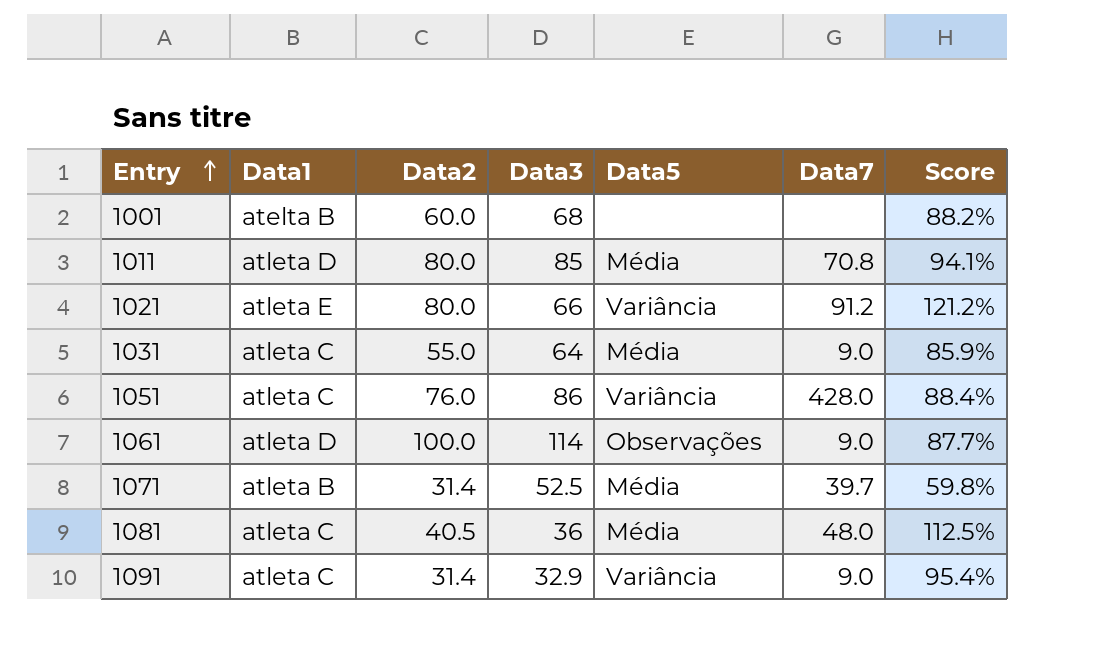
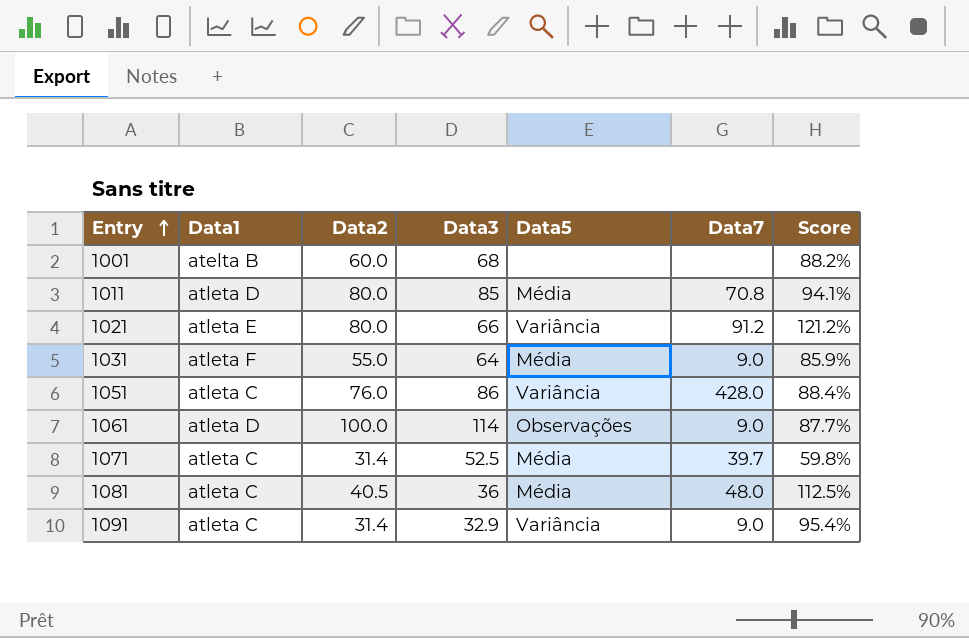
1031 | Data1: atleta C -> atleta F
1071 | Data1: atleta B -> atleta C

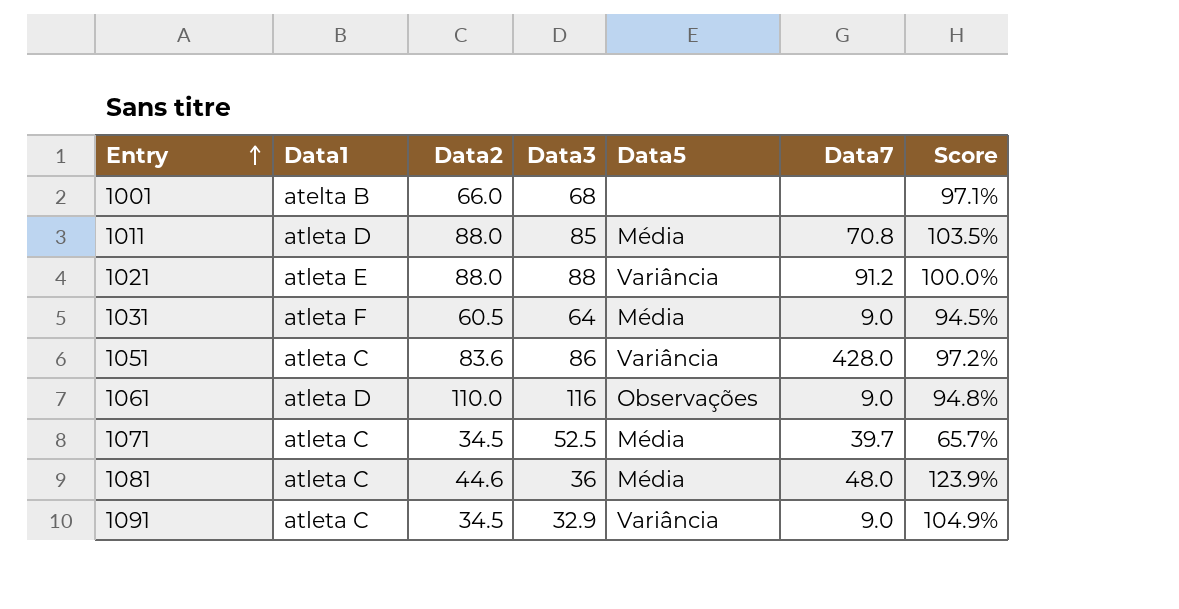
1001 | Data2: 60.0 -> 66.0
1001 | Score: 88.2% -> 97.1%
1011 | Data2: 80.0 -> 88.0
1011 | Score: 94.1% -> 103.5%
1021 | Data2: 80.0 -> 88.0
1021 | Data3: 66 -> 88
1021 | Score: 121.2% -> 100.0%
1031 | Data2: 55.0 -> 60.5
1031 | Score: 85.9% -> 94.5%
1051 | Data2: 76.0 -> 83.6
1051 | Score: 88.4% -> 97.2%
1061 | Data2: 100.0 -> 110.0
1061 | Data3: 114 -> 116
1061 | Score: 87.7% -> 94.8%
1071 | Data2: 31.4 -> 34.5
1071 | Score: 59.8% -> 65.7%
1081 | Data2: 40.5 -> 44.6
1081 | Score: 112.5% -> 123.9%
1091 | Data2: 31.4 -> 34.5
1091 | Score: 95.4% -> 104.9%

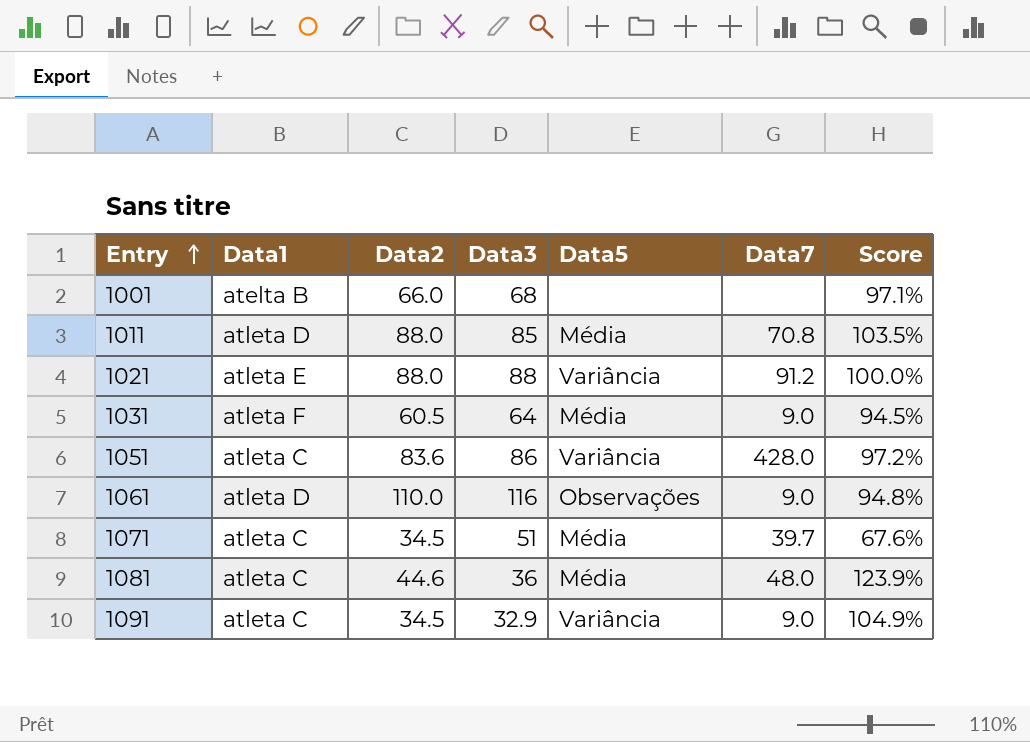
1071 | Data3: 52.5 -> 51
1071 | Score: 65.7% -> 67.6%

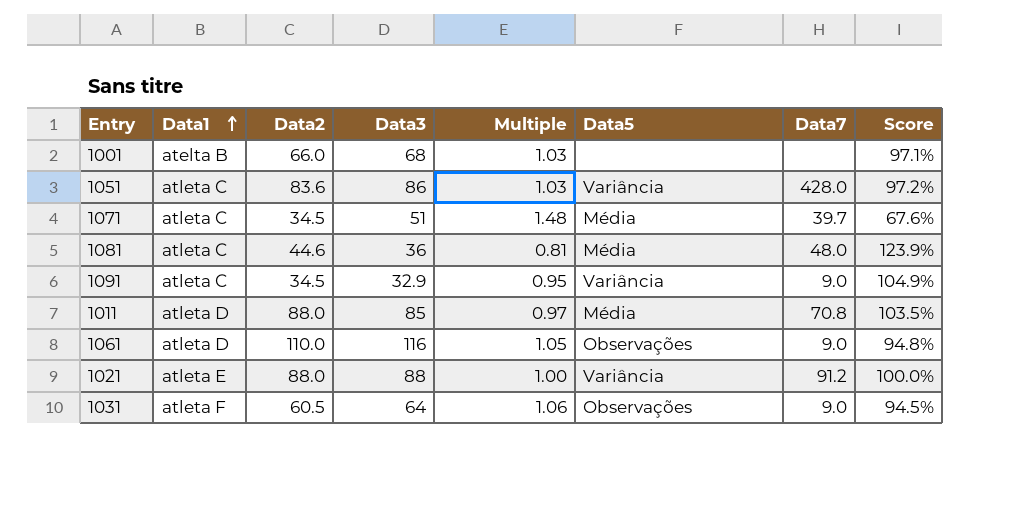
row order: Entry ascending -> Data1 ascending
column Multiple | formula: none -> [Data3] / [Data2]
1031 | Data5: Média -> Observações

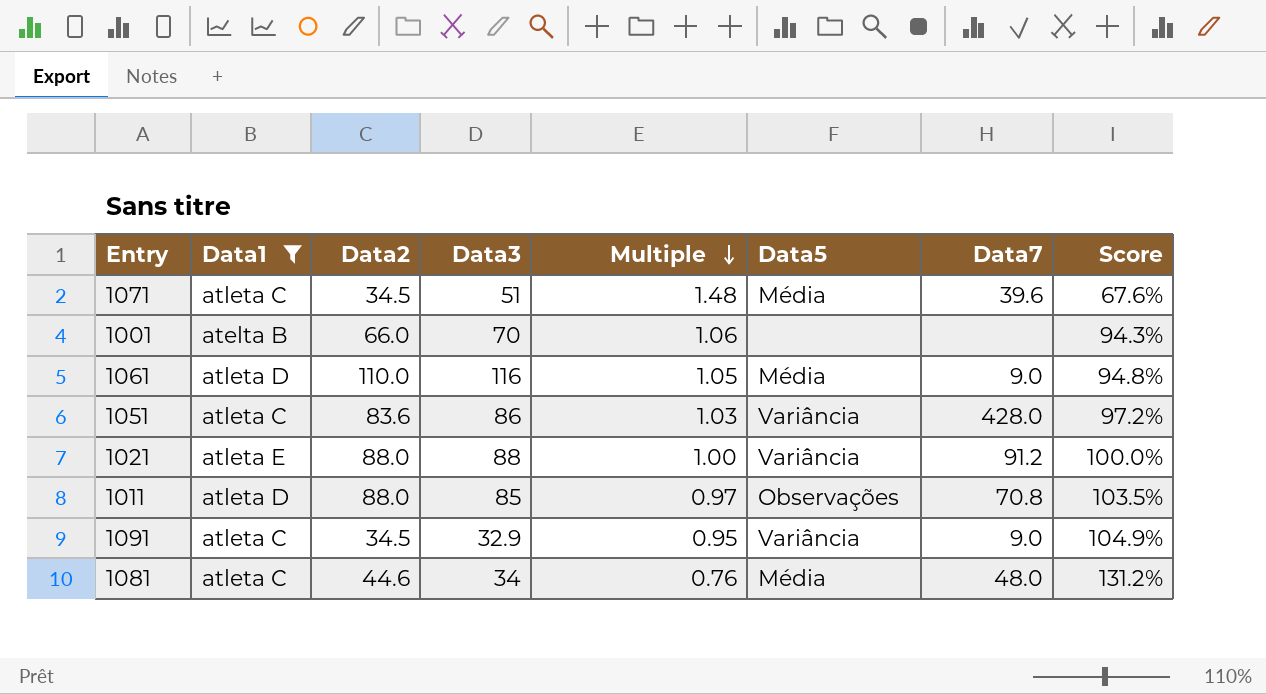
filter: none -> Data1 != atleta F
row order: Data1 ascending -> Multiple descending
1071 | Data7: 39.7 -> 39.6
1001 | Data3: 68 -> 70
1001 | Multiple: 1.03 -> 1.06
1001 | Score: 97.1% -> 94.3%
1061 | Data5: Observações -> Média
1011 | Data5: Média -> Observações
1081 | Data3: 36 -> 34
1081 | Multiple: 0.81 -> 0.76
1081 | Score: 123.9% -> 131.2%

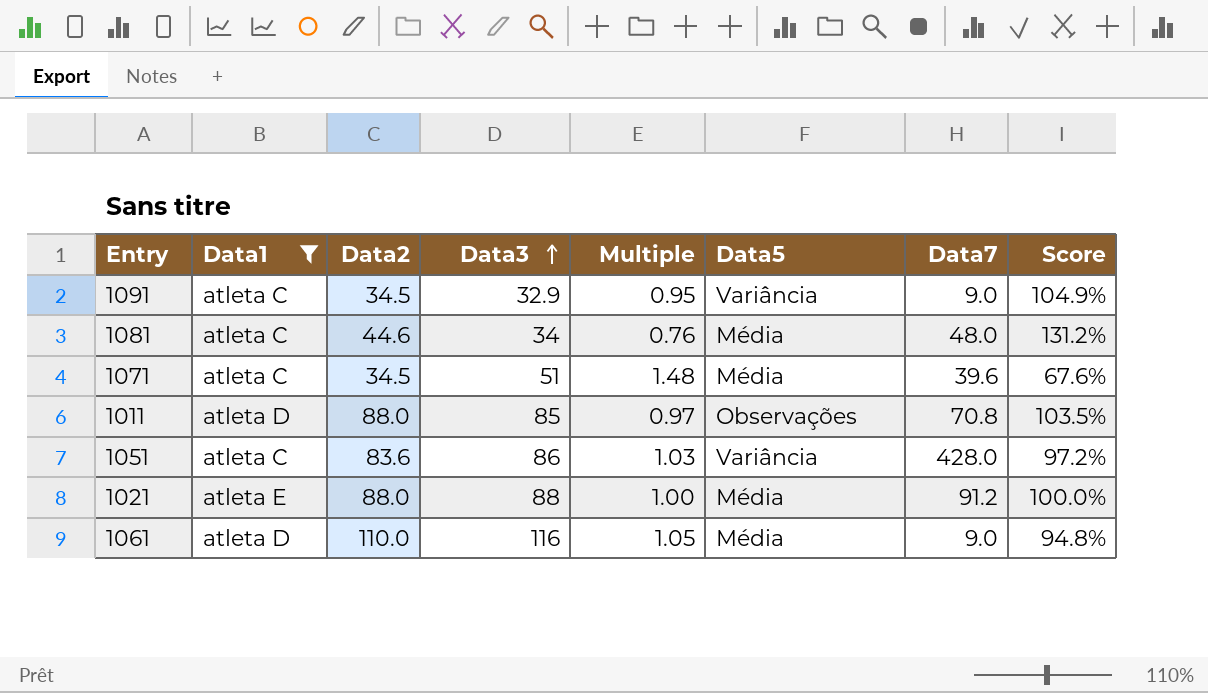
row order: Multiple descending -> Data3 ascending
row 1001: atelta B | 66.0 | 70 | 1.06 | none | none | 94.3% -> none
1021 | Data5: Variância -> Média

